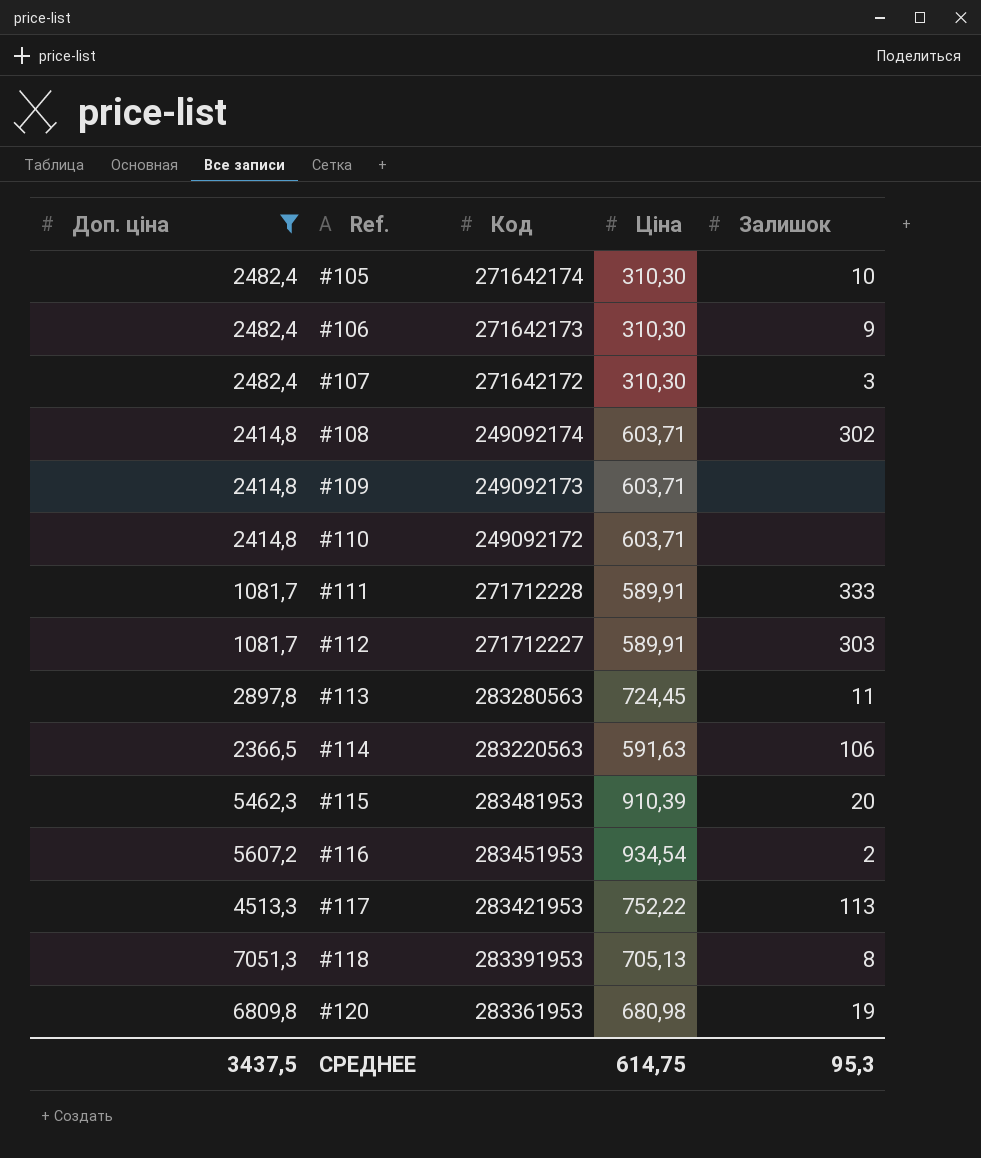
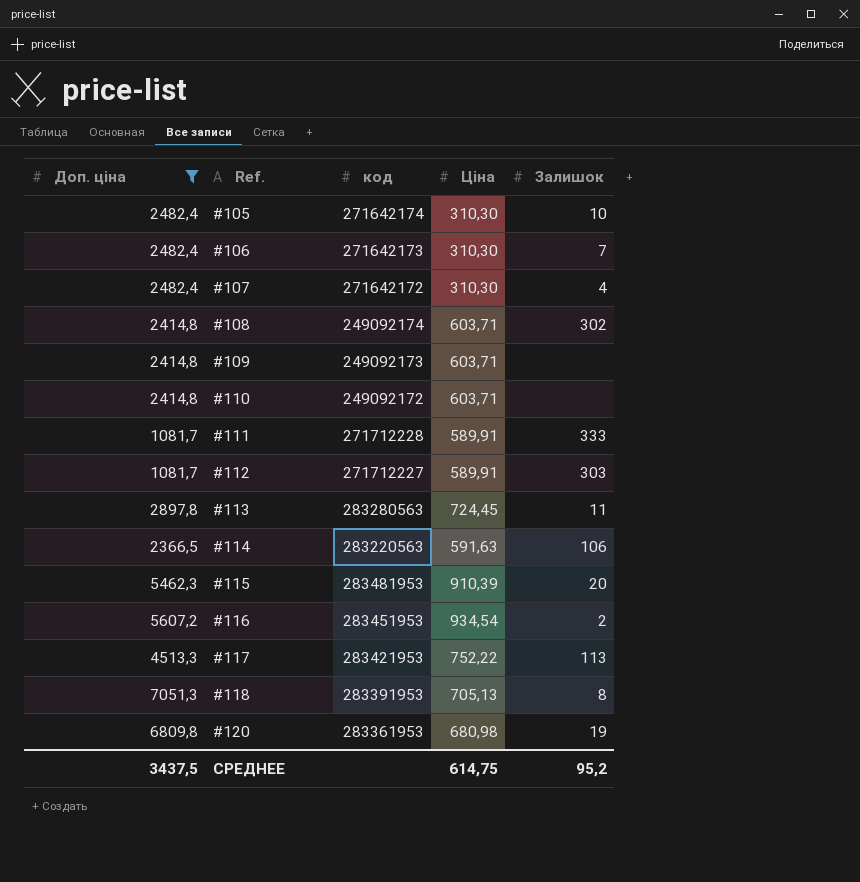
column name: Код -> код
#106 | Залишок: 9 -> 7
#107 | Залишок: 3 -> 4
СРЕДНЕЕ | Залишок: 95,3 -> 95,2

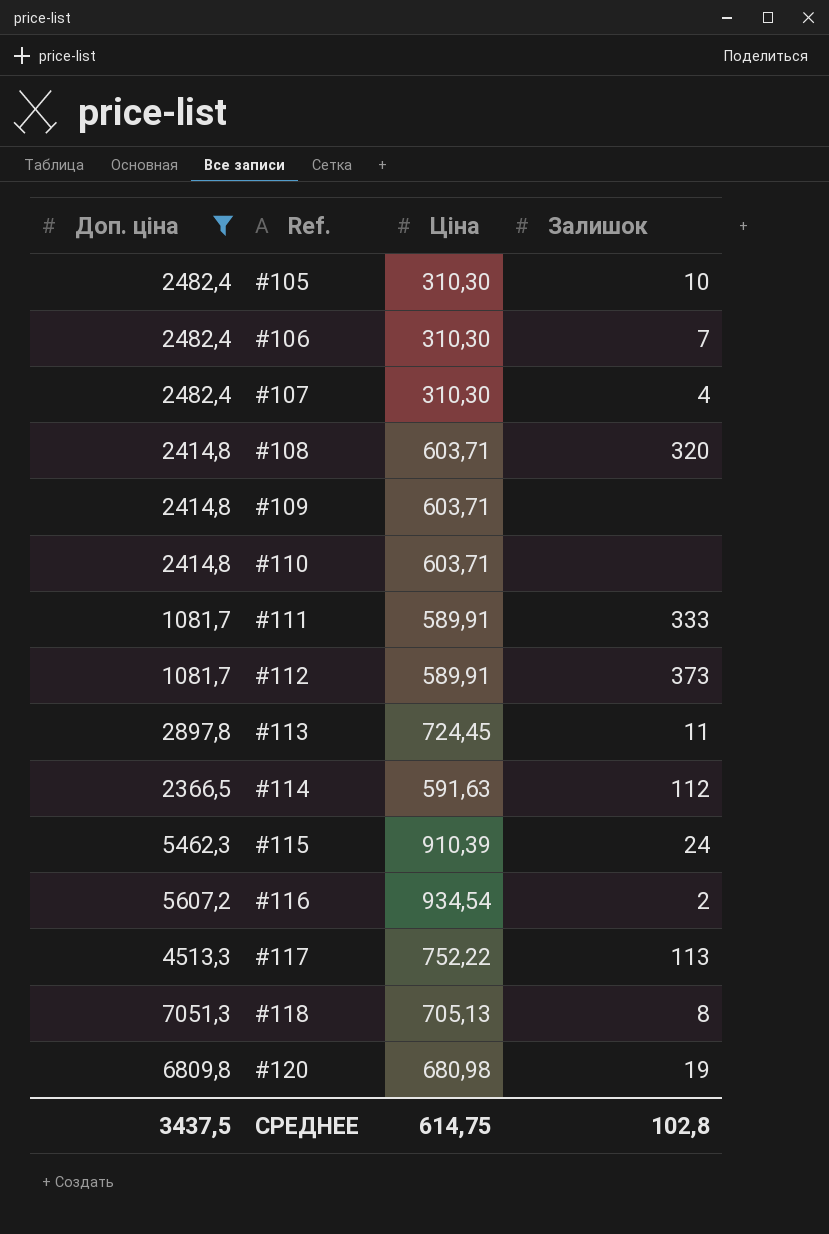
column код | position: 3 -> none
#108 | Залишок: 302 -> 320
#112 | Залишок: 303 -> 373
#114 | Залишок: 106 -> 112
#115 | Залишок: 20 -> 24
СРЕДНЕЕ | Залишок: 95,2 -> 102,8

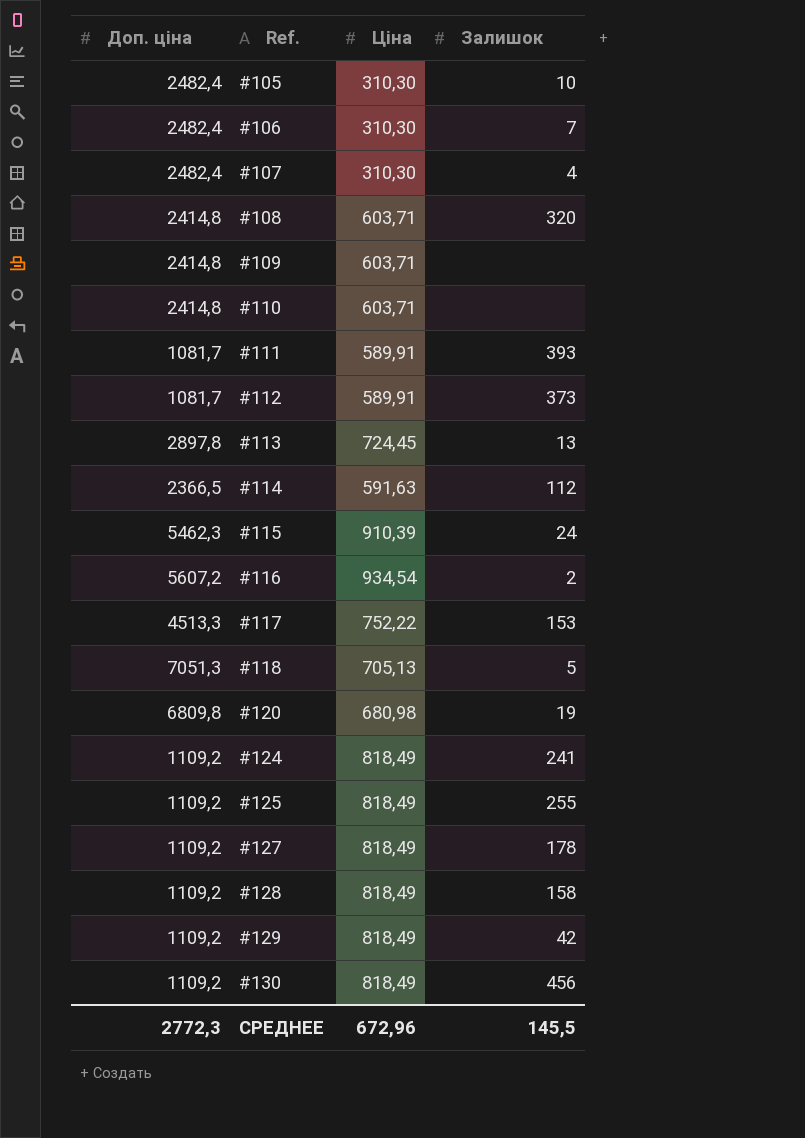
filter: Доп. ціна != 1109,2 -> none
#111 | Залишок: 333 -> 393
#113 | Залишок: 11 -> 13
#117 | Залишок: 113 -> 153
#118 | Залишок: 8 -> 5
СРЕДНЕЕ | Доп. ціна: 3437,5 -> 2772,3
СРЕДНЕЕ | Ціна: 614,75 -> 672,96
СРЕДНЕЕ | Залишок: 102,8 -> 145,5

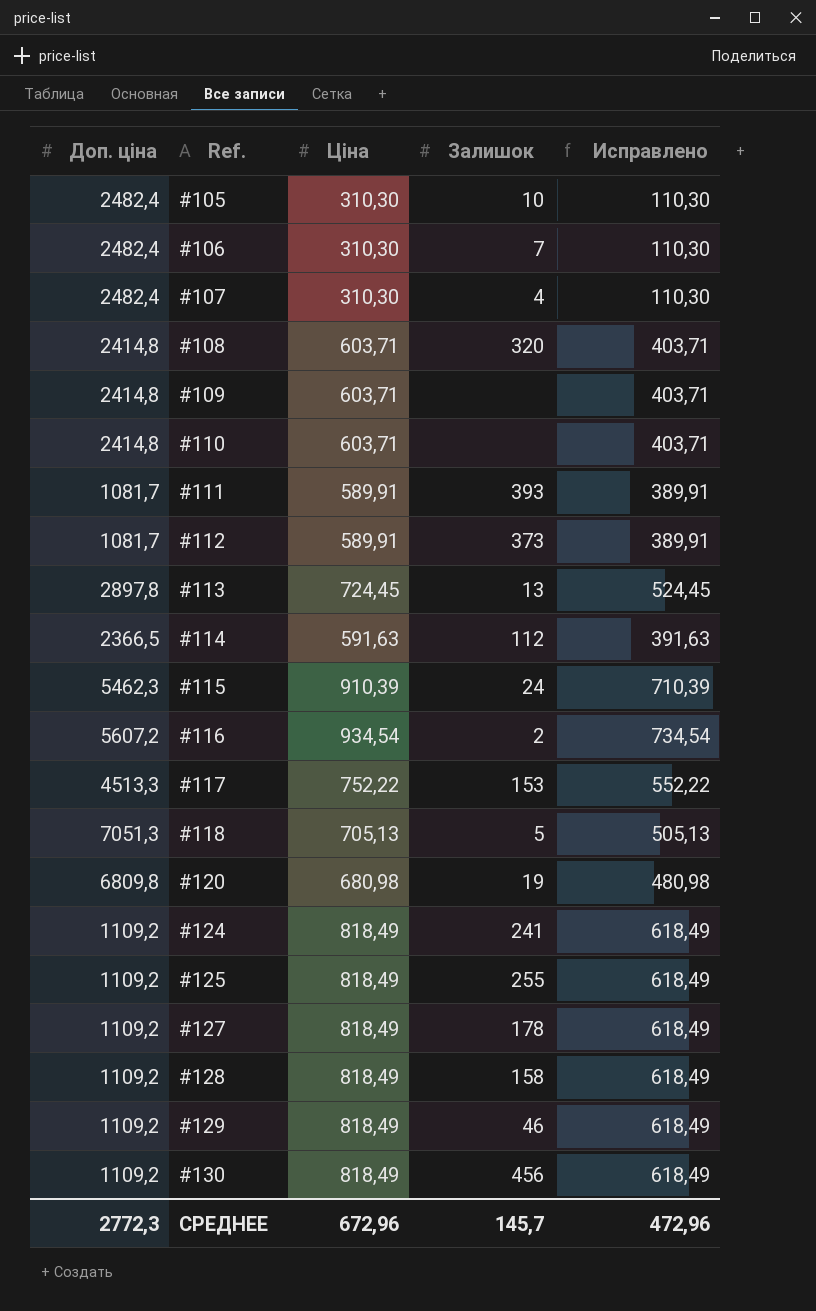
column Исправлено | formula: none -> [Ціна] - 200
#129 | Залишок: 42 -> 46
СРЕДНЕЕ | Залишок: 145,5 -> 145,7

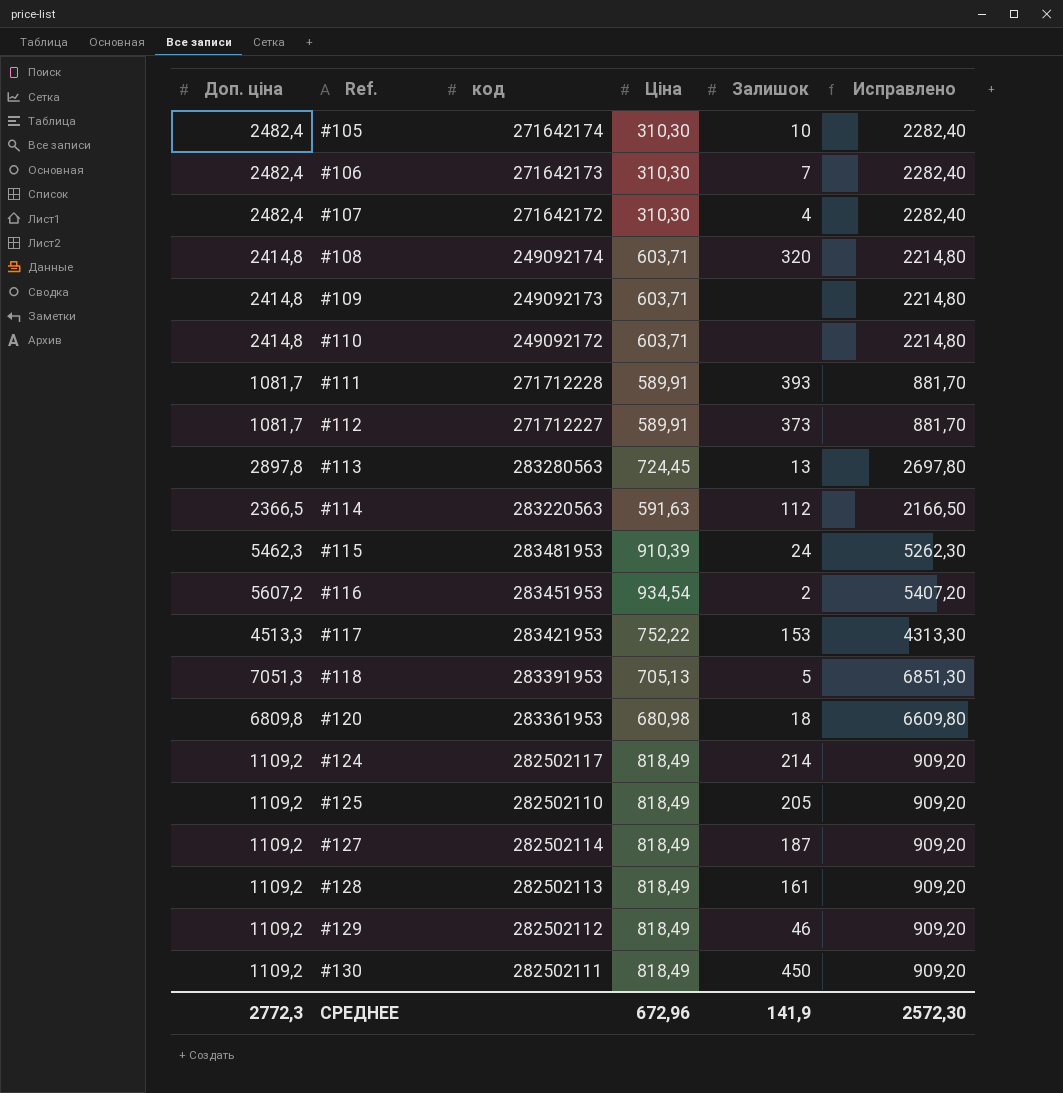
column код | position: none -> 3
column Исправлено | formula: [Ціна] - 200 -> [Доп. ціна] - 200
#120 | Залишок: 19 -> 18
#124 | Залишок: 241 -> 214
#125 | Залишок: 255 -> 205
#127 | Залишок: 178 -> 187
#128 | Залишок: 158 -> 161
#130 | Залишок: 456 -> 450
СРЕДНЕЕ | Залишок: 145,7 -> 141,9
СРЕДНЕЕ | Исправлено: 472,96 -> 2572,30

